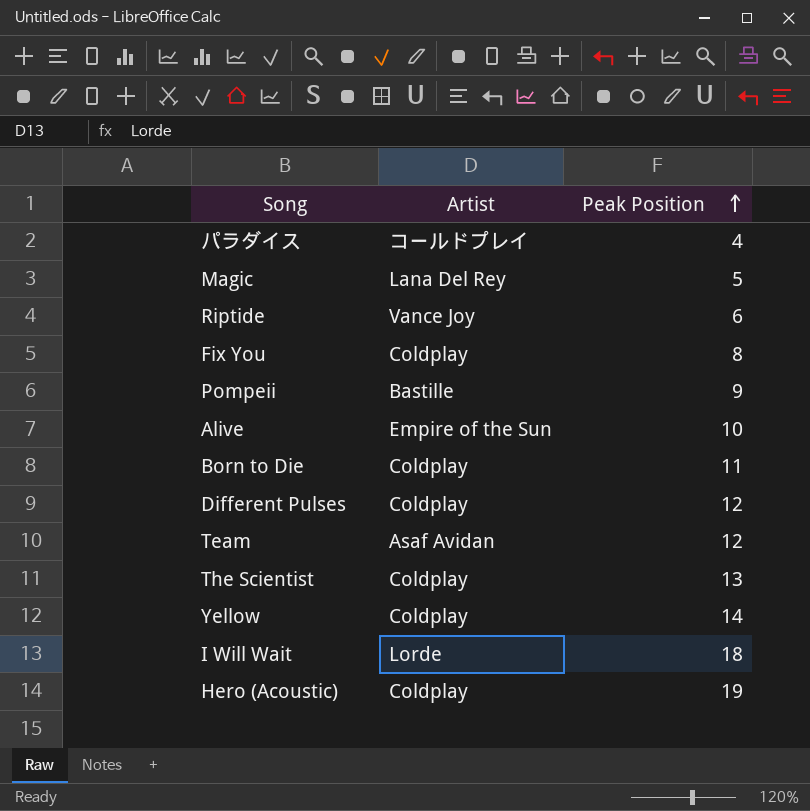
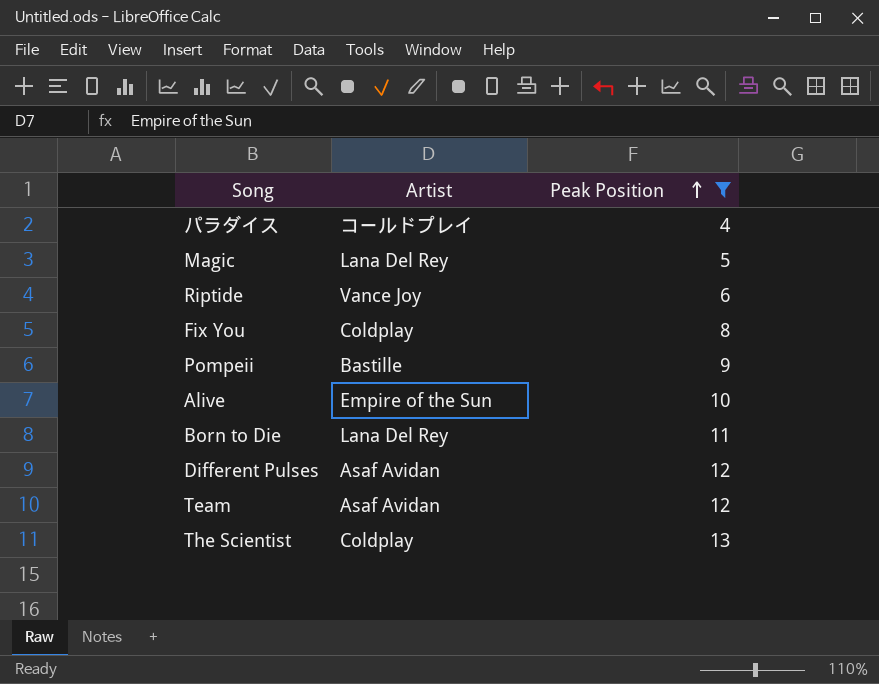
filter: none -> Peak Position <= 13
Born to Die | Artist: Coldplay -> Lana Del Rey
Different Pulses | Artist: Coldplay -> Asaf Avidan

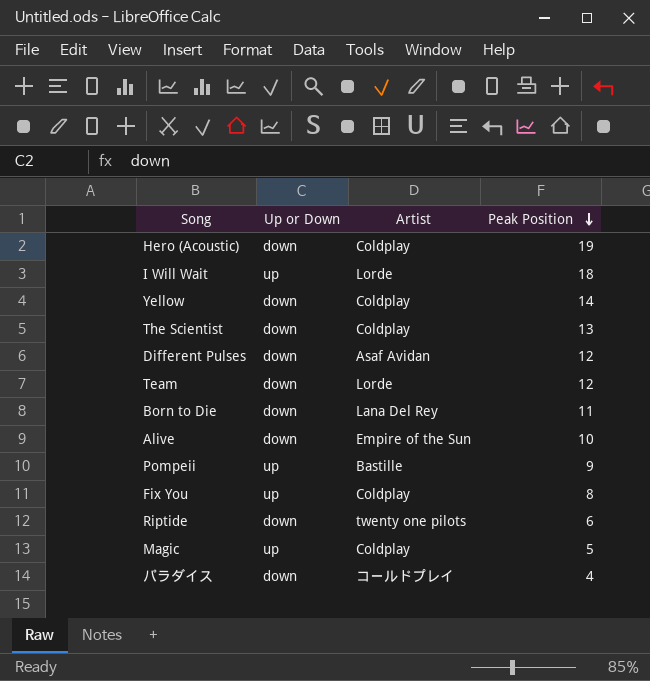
filter: Peak Position <= 13 -> none
row order: Peak Position ascending -> Peak Position descending
column Up or Down | position: none -> 2
Team | Artist: Asaf Avidan -> Lorde
Riptide | Artist: Vance Joy -> twenty one pilots
Magic | Artist: Lana Del Rey -> Coldplay

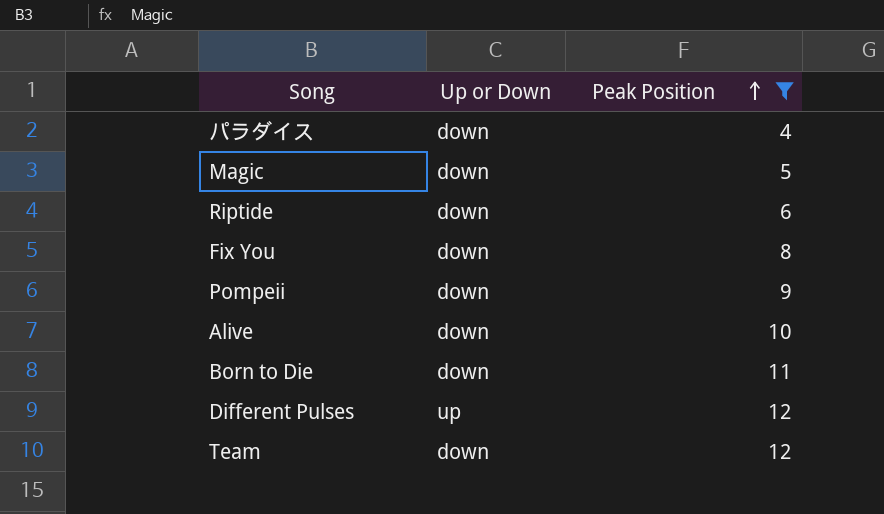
filter: none -> Peak Position <= 12
row order: Peak Position descending -> Peak Position ascending
column Artist | position: 3 -> none
Magic | Up or Down: up -> down
Fix You | Up or Down: up -> down
Pompeii | Up or Down: up -> down
Different Pulses | Up or Down: down -> up

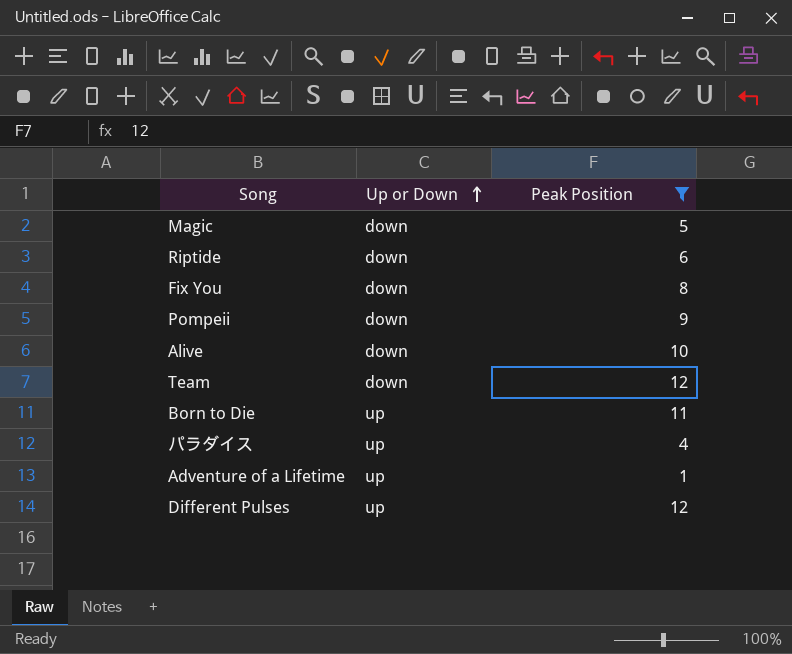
row order: Peak Position ascending -> Up or Down ascending
Born to Die | Up or Down: down -> up
パラダイス | Up or Down: down -> up
row Adventure of a Lifetime: none -> up | 1

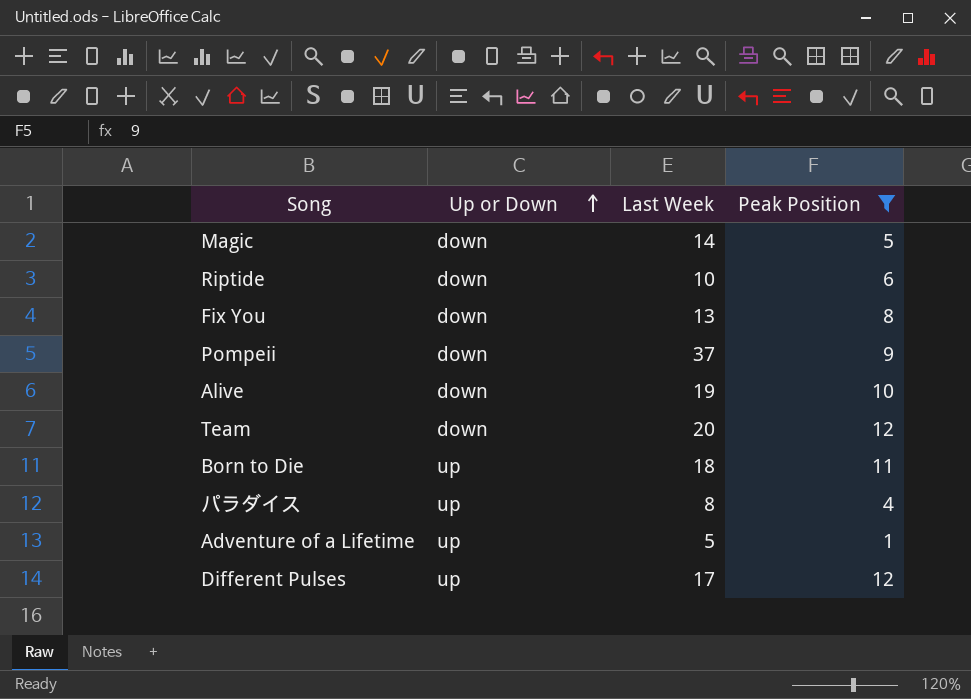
column Last Week | position: none -> 3

